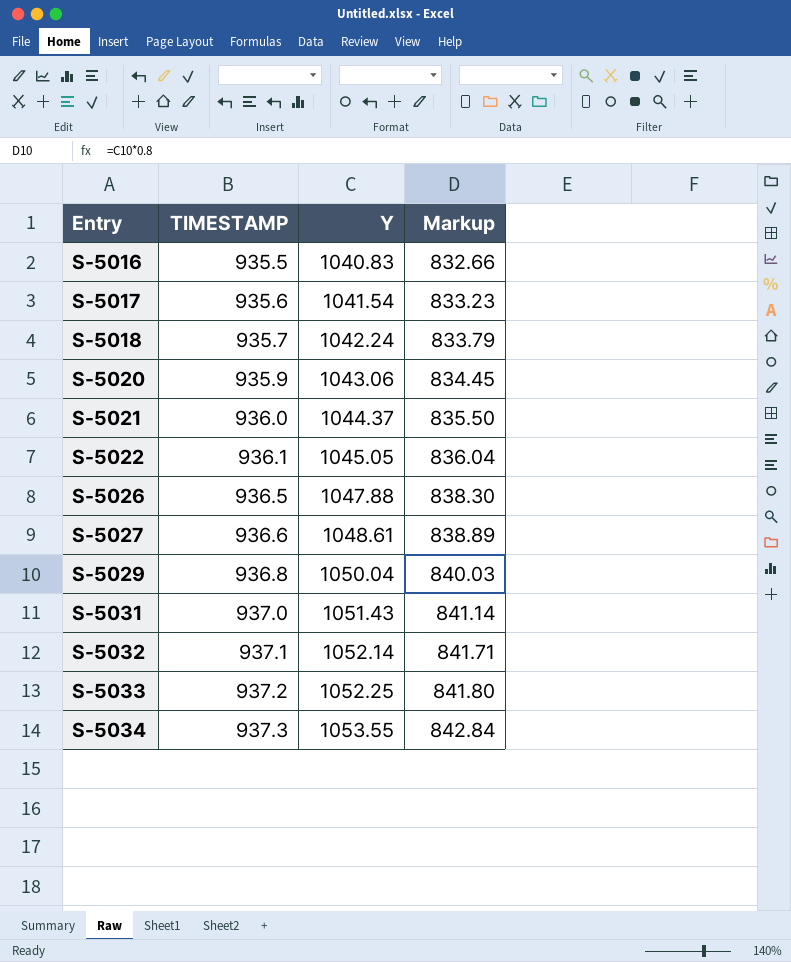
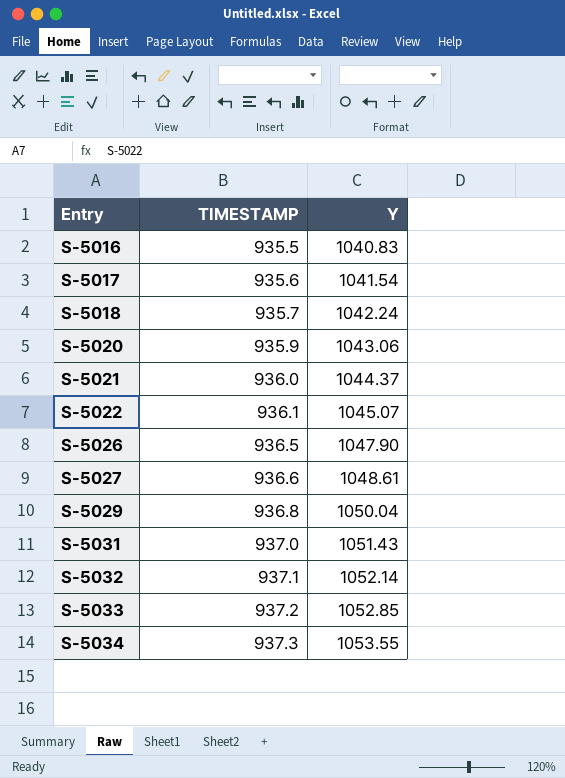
column Markup | formula: [Y] * 0.8 -> none
S-5022 | Y: 1045.05 -> 1045.07
S-5026 | Y: 1047.88 -> 1047.90
S-5033 | Y: 1052.25 -> 1052.85

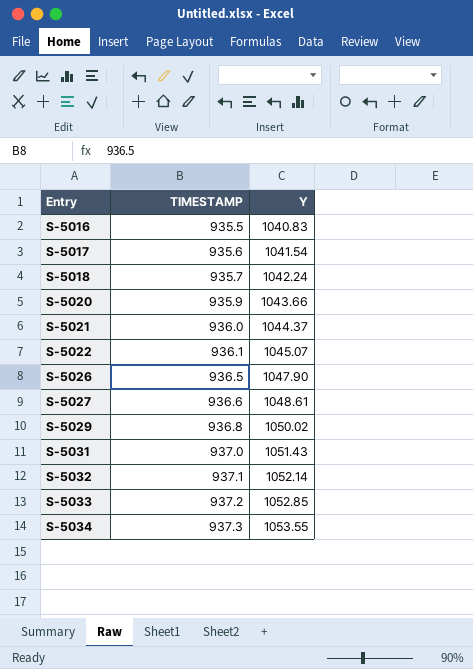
S-5020 | Y: 1043.06 -> 1043.66
S-5029 | Y: 1050.04 -> 1050.02

